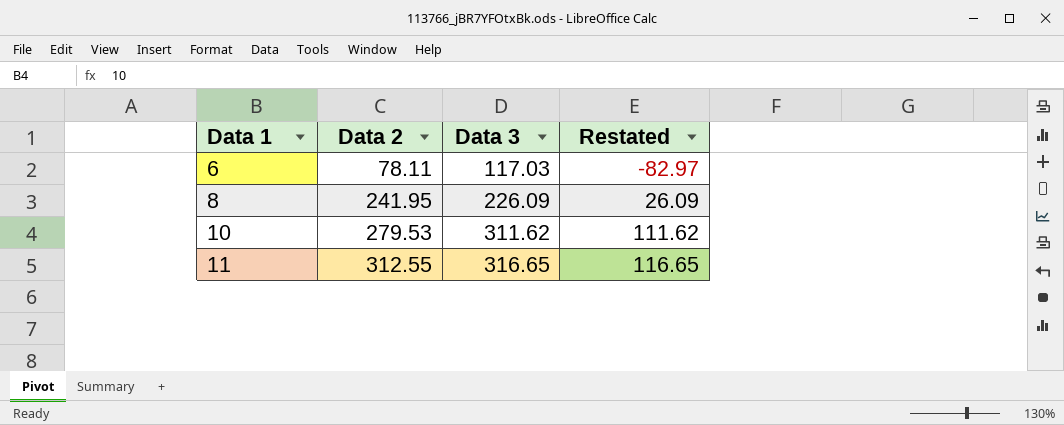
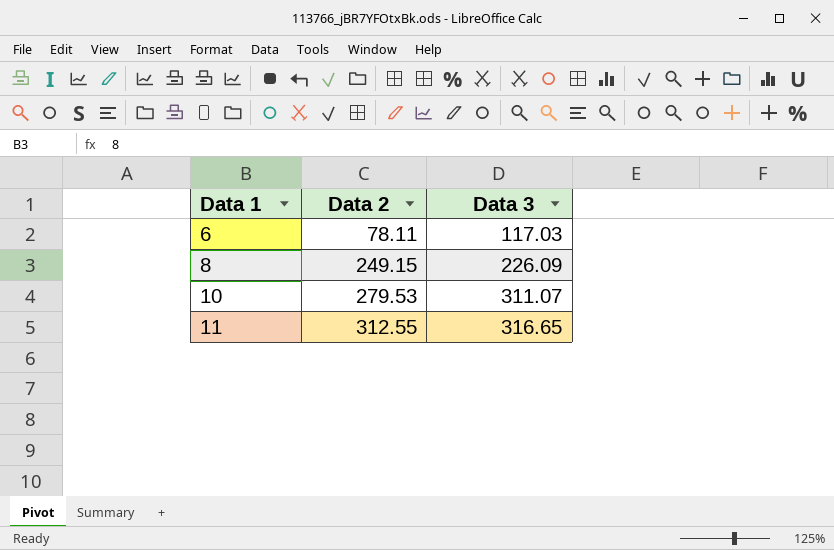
column Restated | formula: [Data 3] - 200 -> none
8 | Data 2: 241.95 -> 249.15
10 | Data 3: 311.62 -> 311.07

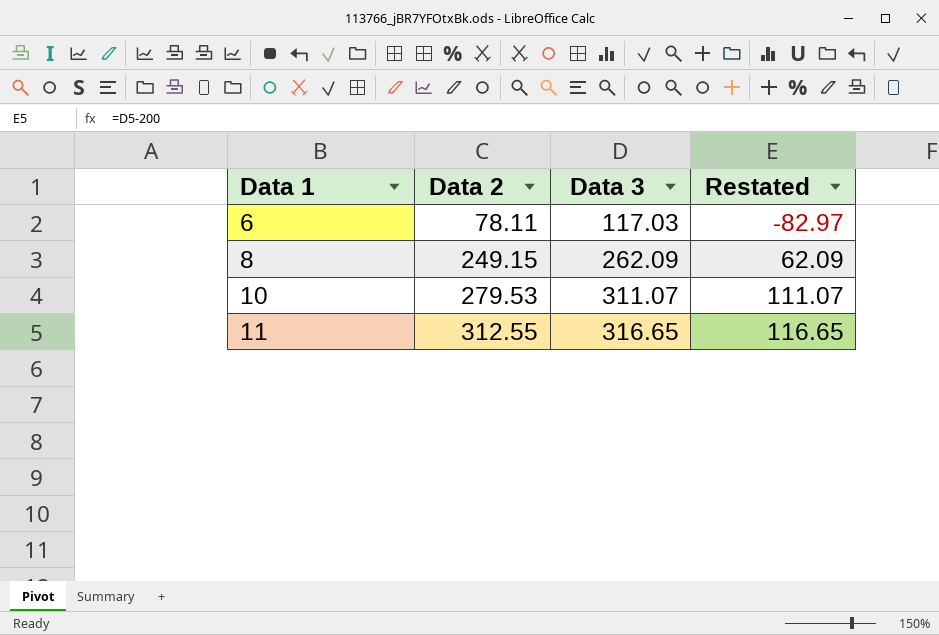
column Restated | formula: none -> [Data 3] - 200
8 | Data 3: 226.09 -> 262.09

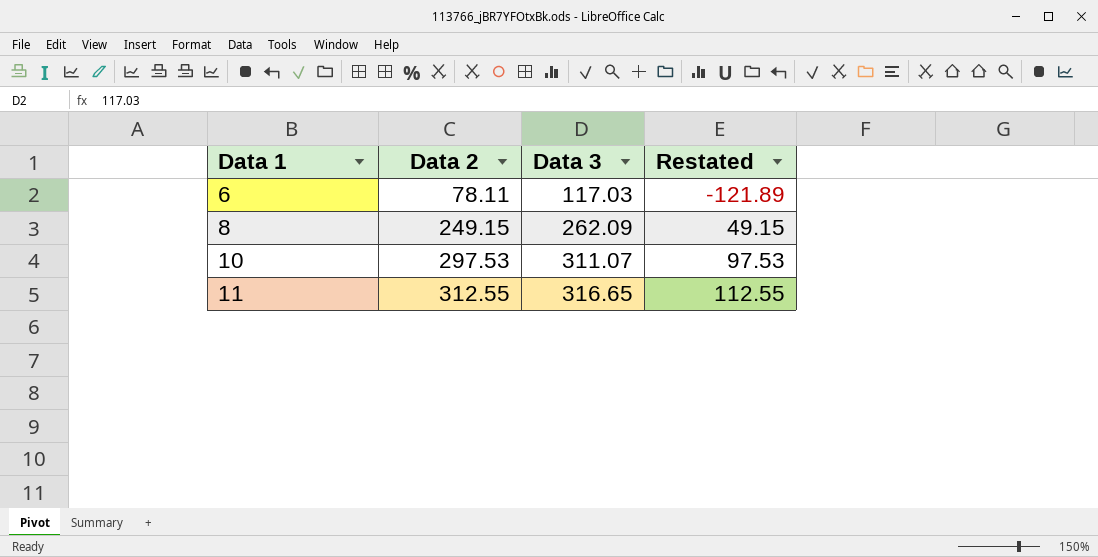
column Restated | formula: [Data 3] - 200 -> [Data 2] - 200
10 | Data 2: 279.53 -> 297.53

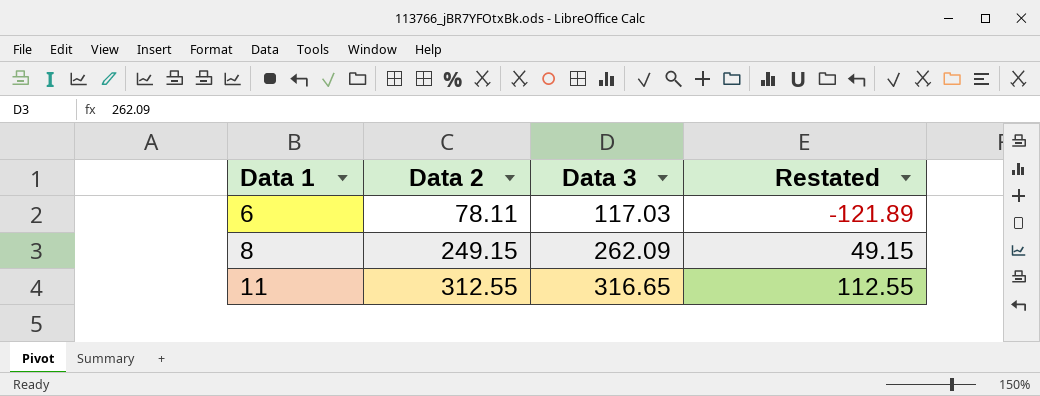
row 10: 297.53 | 311.07 | 97.53 -> none

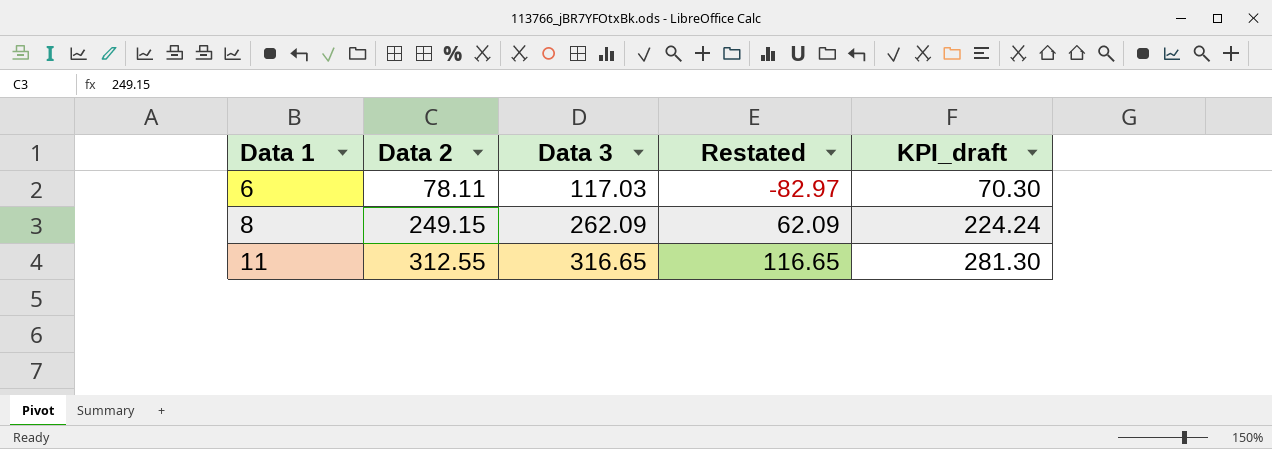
column Restated | formula: [Data 2] - 200 -> [Data 3] - 200
column KPI_draft | formula: none -> [Data 2] * 0.9

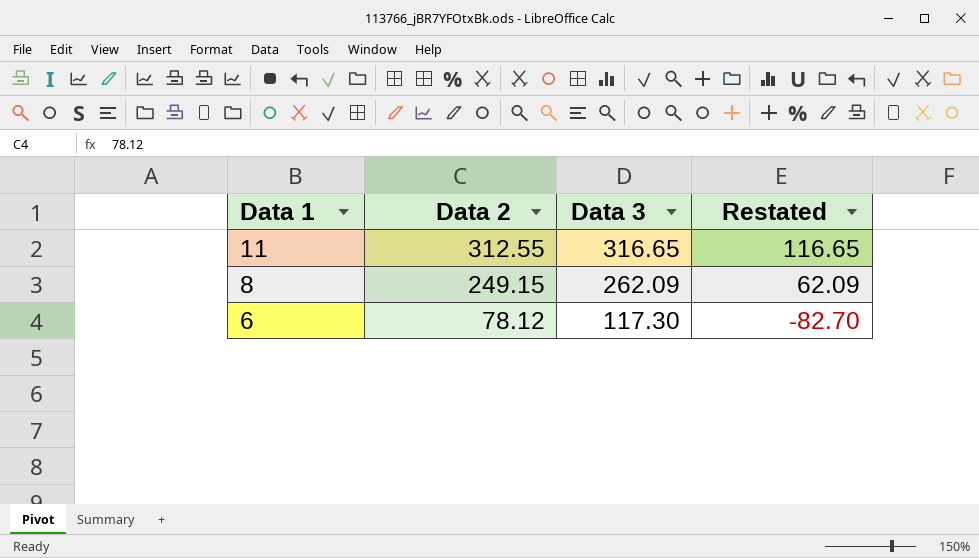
row order: Data 1 ascending -> Data 1 descending
column KPI_draft | formula: [Data 2] * 0.9 -> none
6 | Data 2: 78.11 -> 78.12
6 | Data 3: 117.03 -> 117.30
6 | Restated: -82.97 -> -82.70

